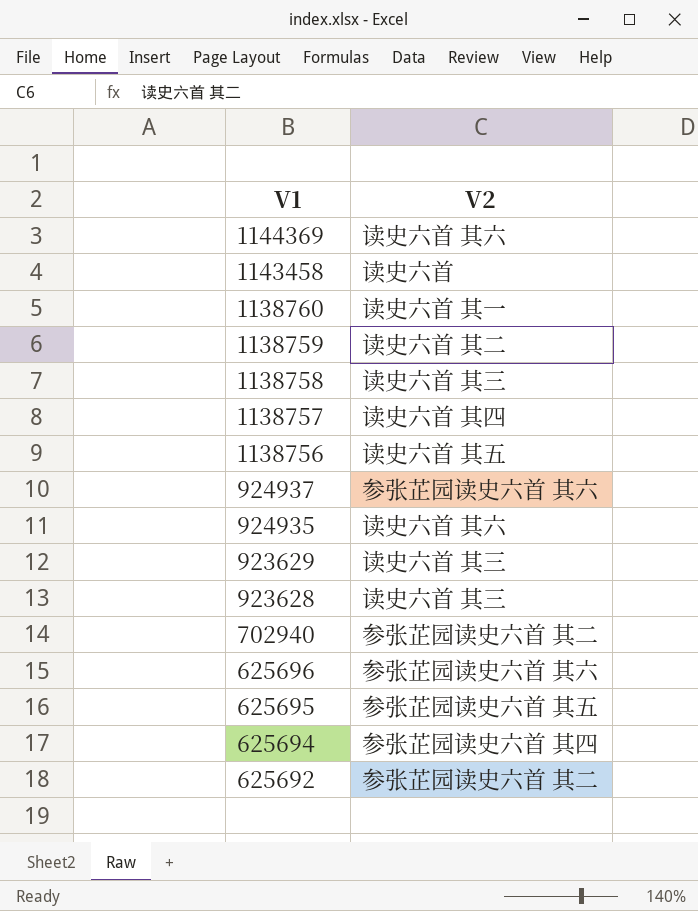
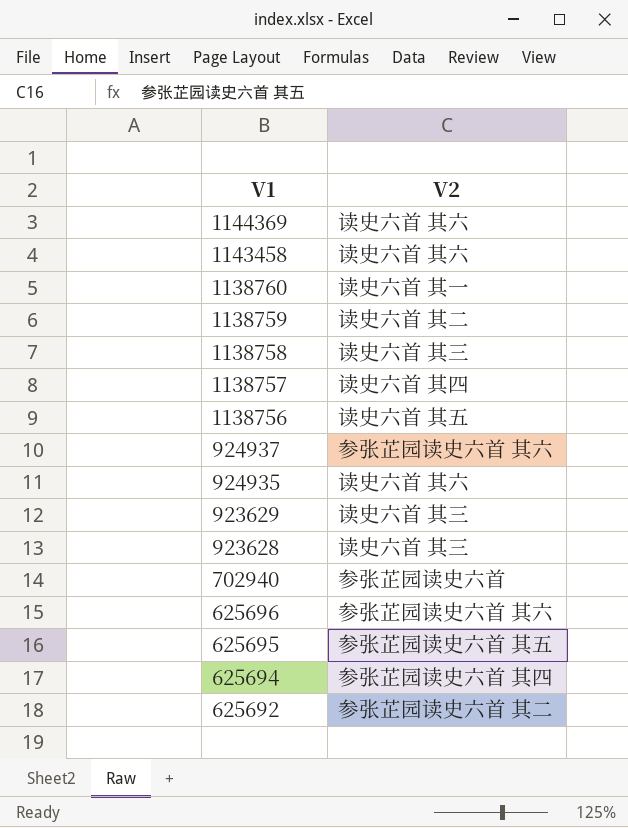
1143458 | V2: 读史六首 -> 读史六首 其六
702940 | V2: 参张芷园读史六首 其二 -> 参张芷园读史六首

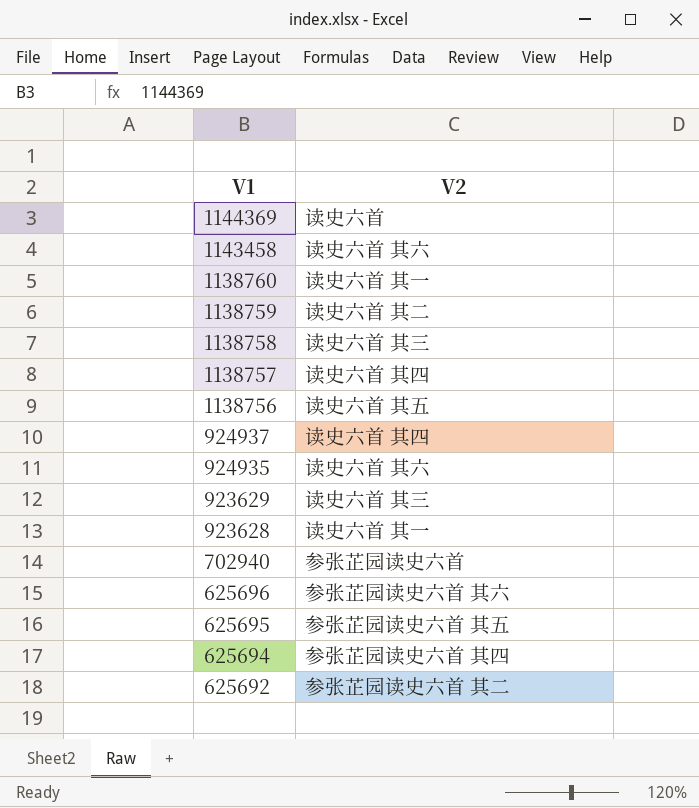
1144369 | V2: 读史六首 其六 -> 读史六首
924937 | V2: 参张芷园读史六首 其六 -> 读史六首 其四
923628 | V2: 读史六首 其三 -> 读史六首 其一

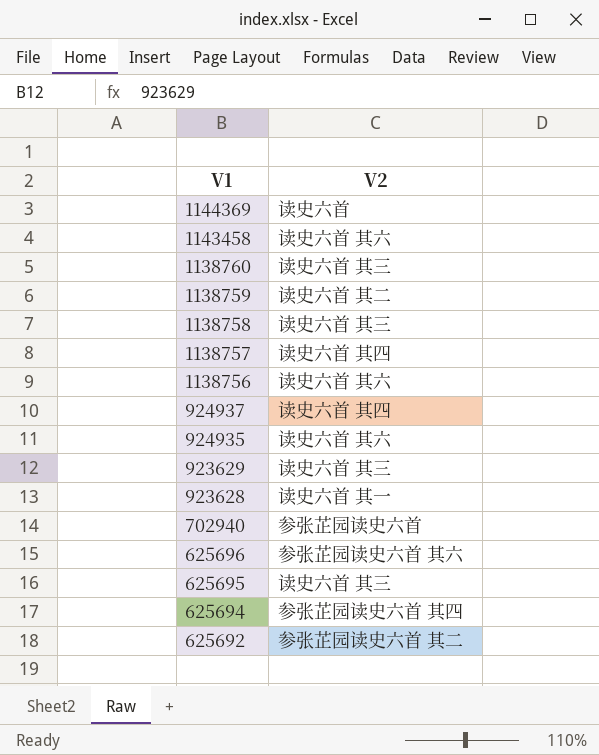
1138760 | V2: 读史六首 其一 -> 读史六首 其三
1138756 | V2: 读史六首 其五 -> 读史六首 其六
625695 | V2: 参张芷园读史六首 其五 -> 读史六首 其三

